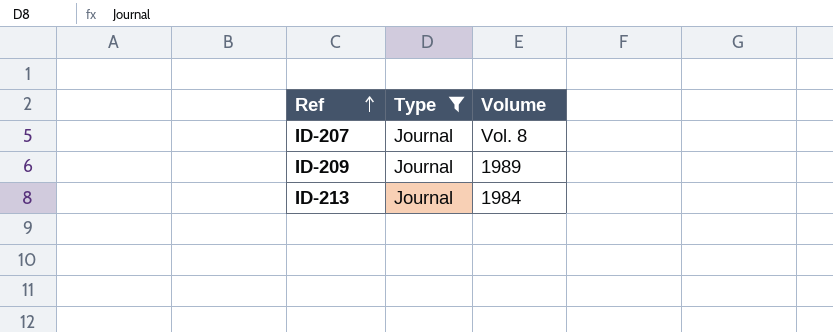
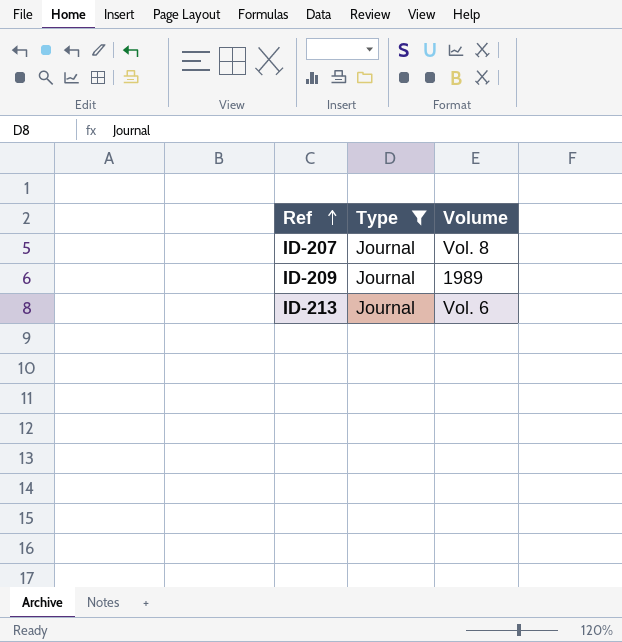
ID-213 | Volume: 1984 -> Vol. 6

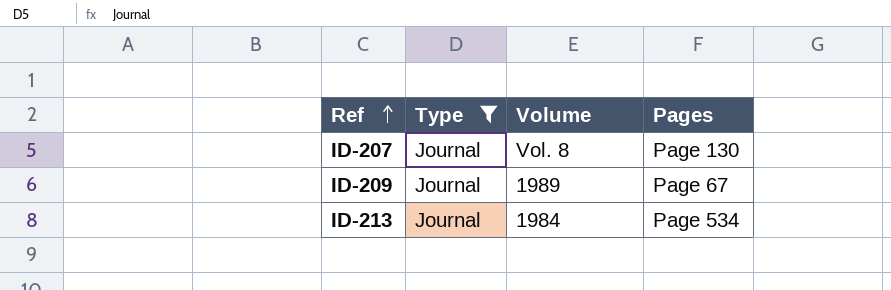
column Pages | position: none -> 4
ID-213 | Volume: Vol. 6 -> 1984

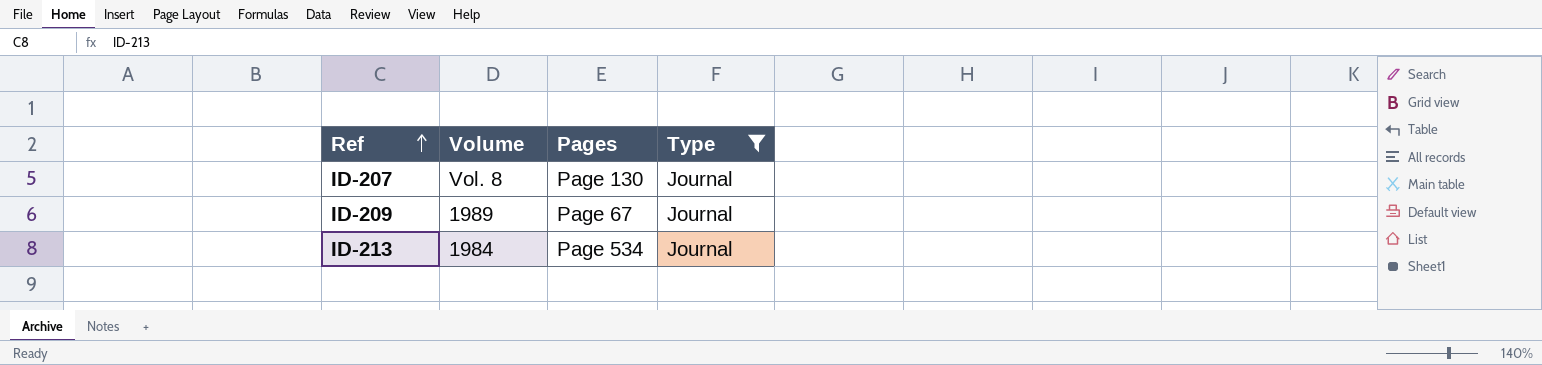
column Type | position: 2 -> 4

